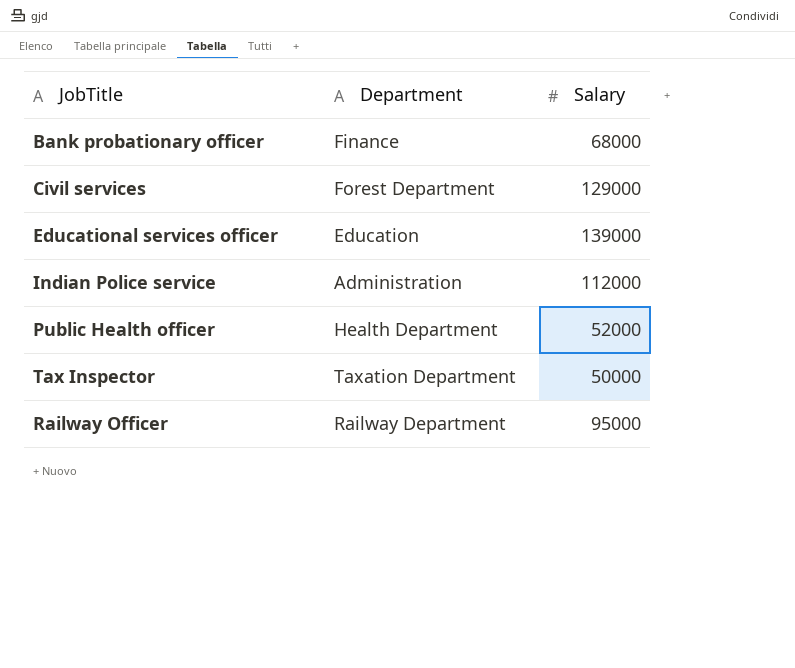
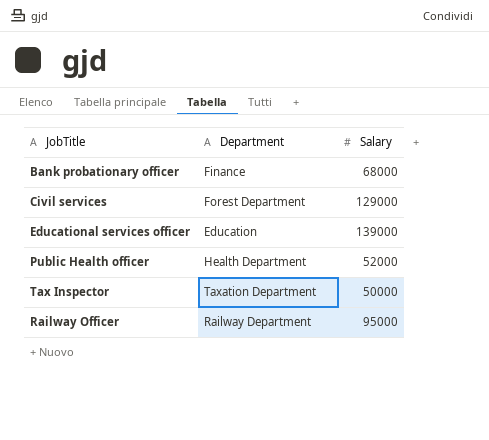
row Indian Police service: Administration | 112000 -> none

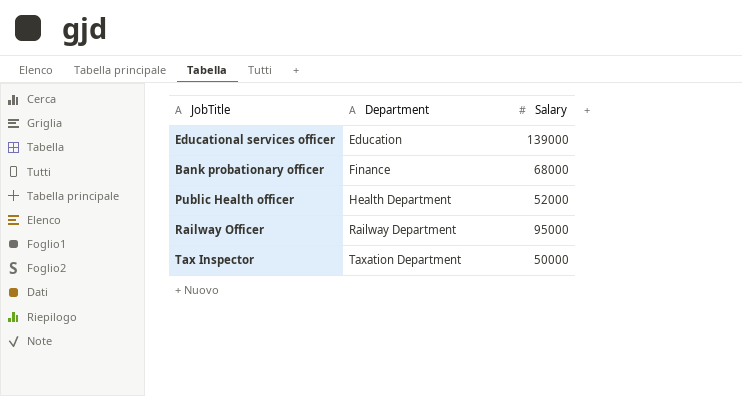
row order: none -> Department ascending
row Civil services: Forest Department | 129000 -> none

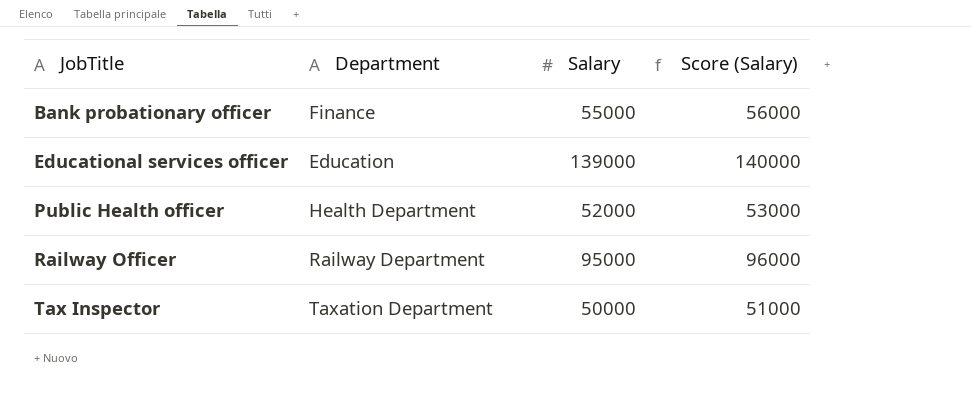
row order: Department ascending -> JobTitle ascending
column Score (Salary) | formula: none -> [Salary] + 1000
Bank probationary officer | Salary: 68000 -> 55000

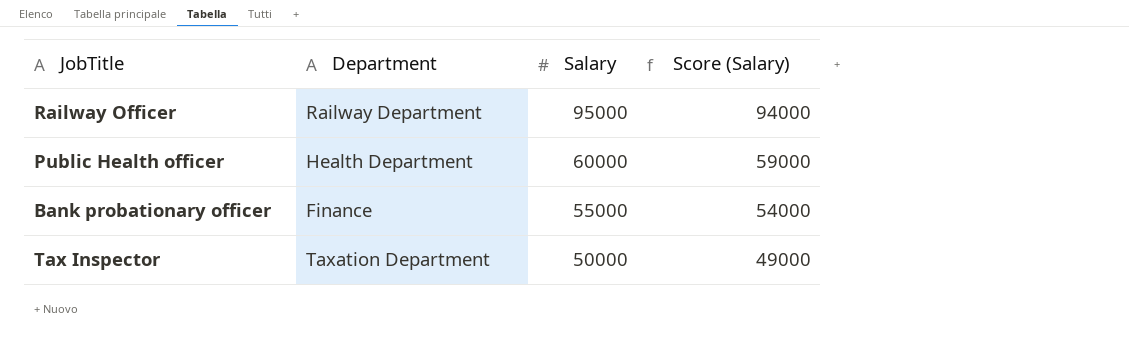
row order: JobTitle ascending -> Salary descending
column Score (Salary) | formula: [Salary] + 1000 -> [Salary] - 1000
row Educational services officer: Education | 139000 | 140000 -> none
Public Health officer | Salary: 52000 -> 60000

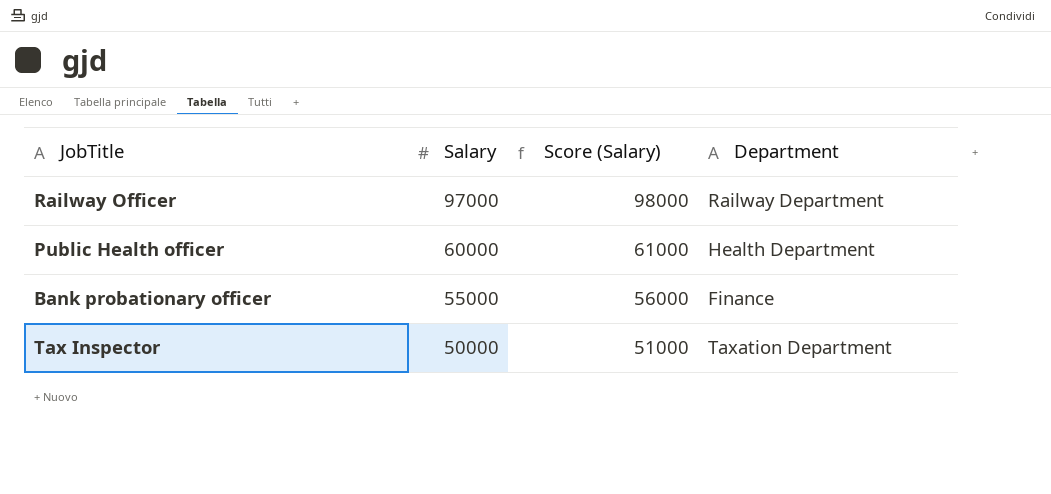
column Score (Salary) | formula: [Salary] - 1000 -> [Salary] + 1000
column Department | position: 2 -> 4
Railway Officer | Salary: 95000 -> 97000

